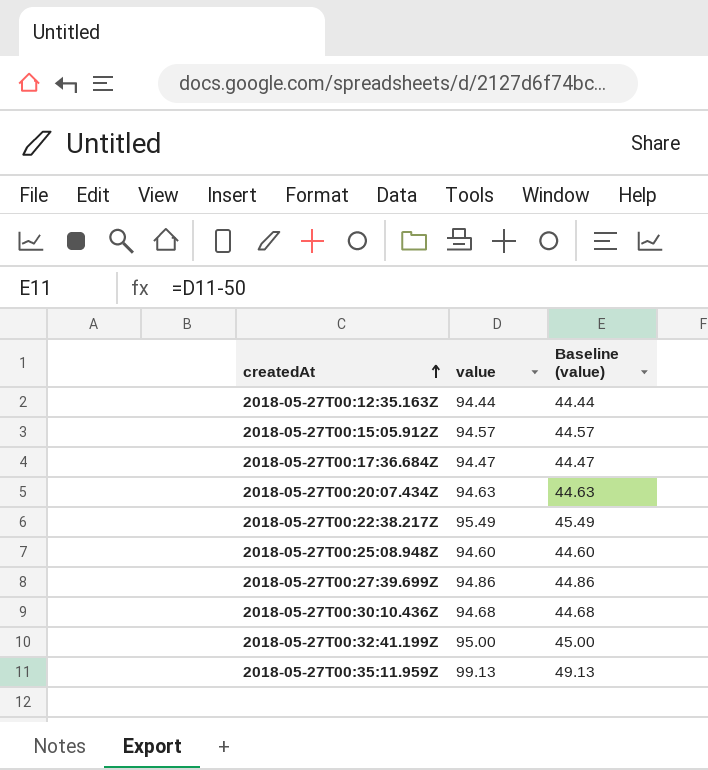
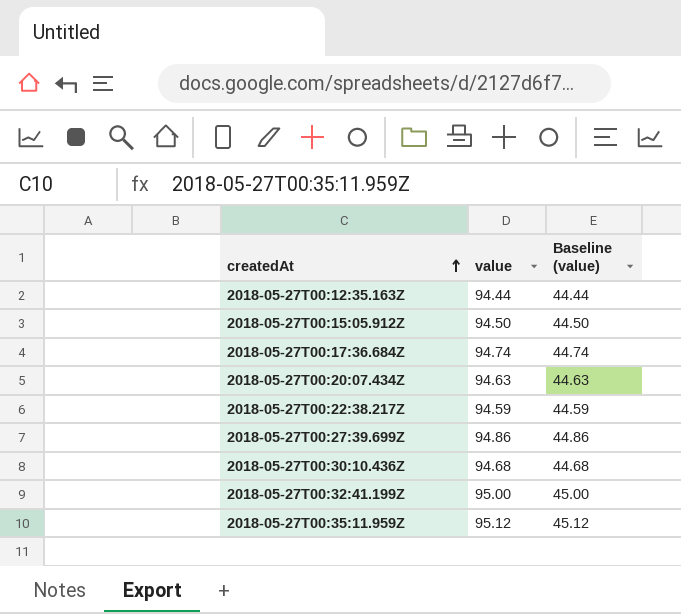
row 2018-05-27T00:25:08.948Z: 94.60 | 44.60 -> none
2018-05-27T00:15:05.912Z | value: 94.57 -> 94.50
2018-05-27T00:15:05.912Z | Baseline (value): 44.57 -> 44.50
2018-05-27T00:17:36.684Z | value: 94.47 -> 94.74
2018-05-27T00:17:36.684Z | Baseline (value): 44.47 -> 44.74
2018-05-27T00:22:38.217Z | value: 95.49 -> 94.59
2018-05-27T00:22:38.217Z | Baseline (value): 45.49 -> 44.59
2018-05-27T00:35:11.959Z | value: 99.13 -> 95.12
2018-05-27T00:35:11.959Z | Baseline (value): 49.13 -> 45.12

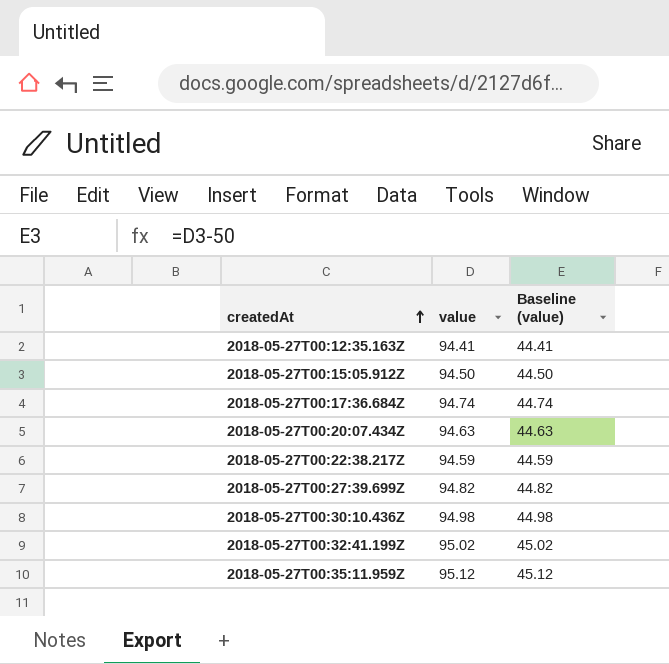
2018-05-27T00:12:35.163Z | value: 94.44 -> 94.41
2018-05-27T00:12:35.163Z | Baseline (value): 44.44 -> 44.41
2018-05-27T00:27:39.699Z | value: 94.86 -> 94.82
2018-05-27T00:27:39.699Z | Baseline (value): 44.86 -> 44.82
2018-05-27T00:30:10.436Z | value: 94.68 -> 94.98
2018-05-27T00:30:10.436Z | Baseline (value): 44.68 -> 44.98
2018-05-27T00:32:41.199Z | value: 95.00 -> 95.02
2018-05-27T00:32:41.199Z | Baseline (value): 45.00 -> 45.02

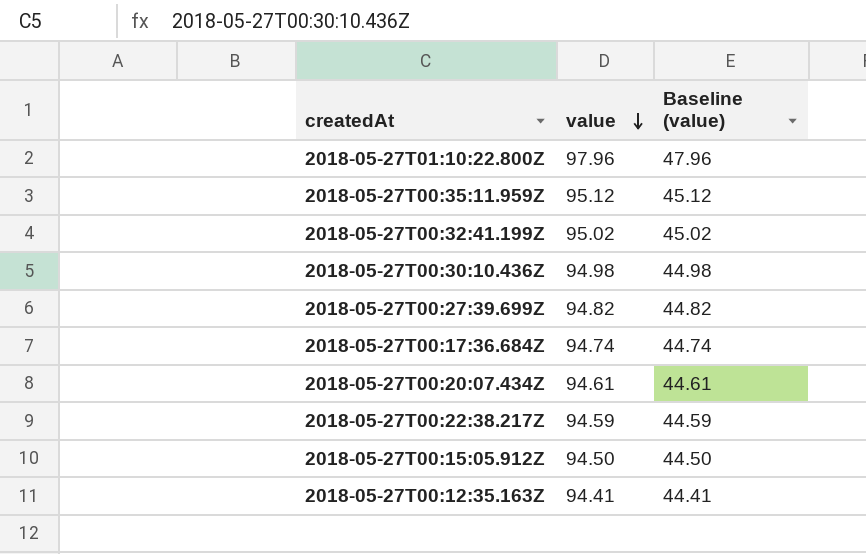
row order: createdAt ascending -> value descending
row 2018-05-27T01:10:22.800Z: none -> 97.96 | 47.96
2018-05-27T00:20:07.434Z | value: 94.63 -> 94.61
2018-05-27T00:20:07.434Z | Baseline (value): 44.63 -> 44.61

